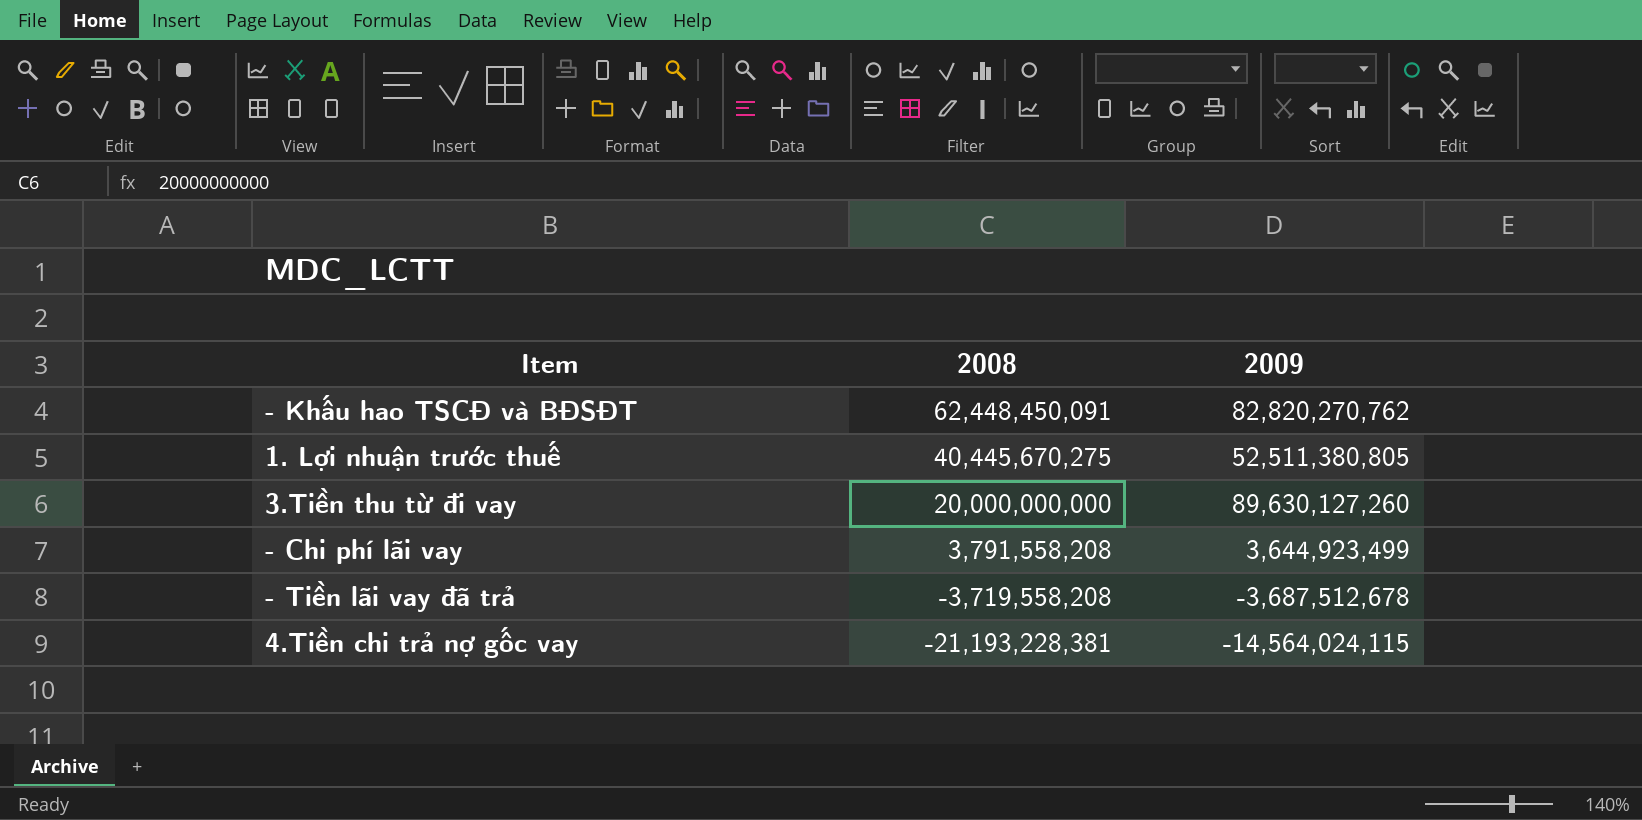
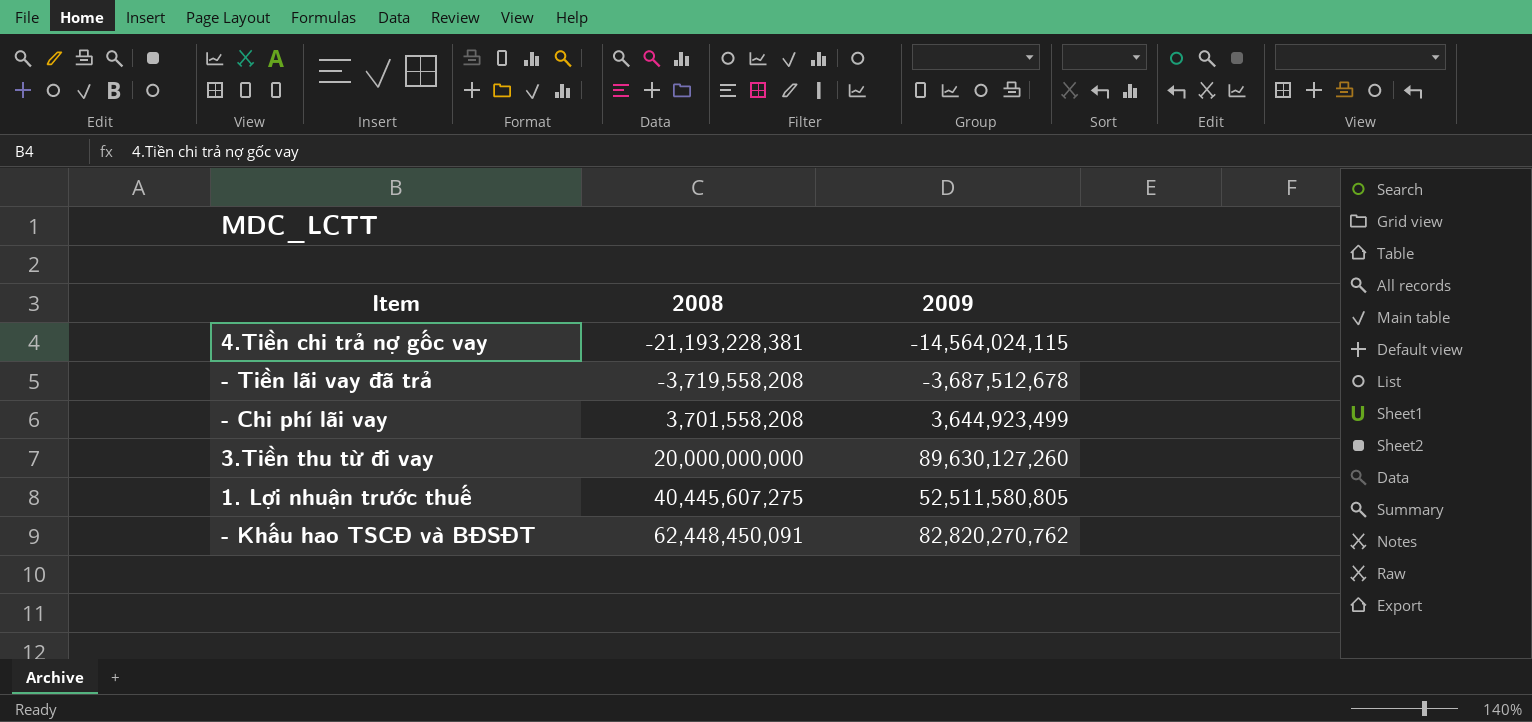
row order: 2008 descending -> 2008 ascending
- Chi phí lãi vay | 2008: 3,791,558,208 -> 3,701,558,208
1. Lợi nhuận trước thuế | 2008: 40,445,670,275 -> 40,445,607,275
1. Lợi nhuận trước thuế | 2009: 52,511,380,805 -> 52,511,580,805

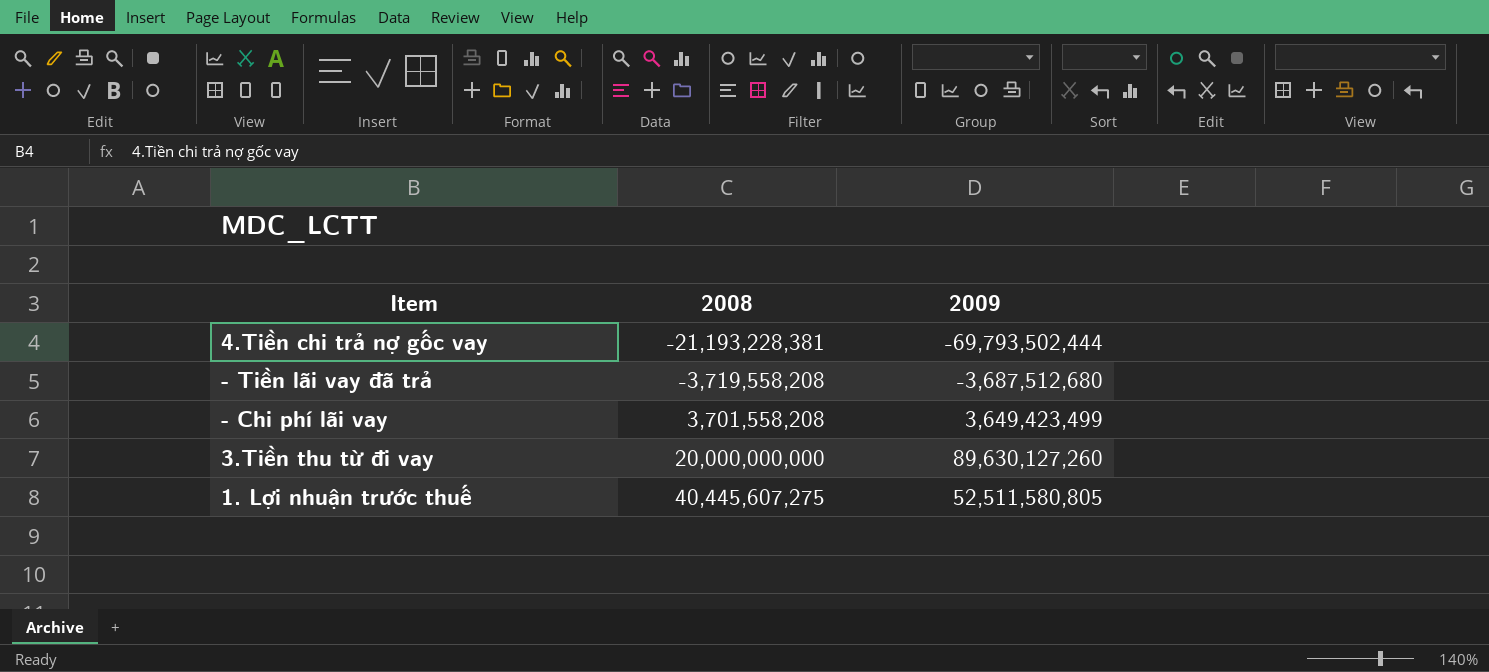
row - Khấu hao TSCĐ và BĐSĐT: 62,448,450,091 | 82,820,270,762 -> none
4.Tiền chi trả nợ gốc vay | 2009: -14,564,024,115 -> -69,793,502,444
- Tiền lãi vay đã trả | 2009: -3,687,512,678 -> -3,687,512,680
- Chi phí lãi vay | 2009: 3,644,923,499 -> 3,649,423,499

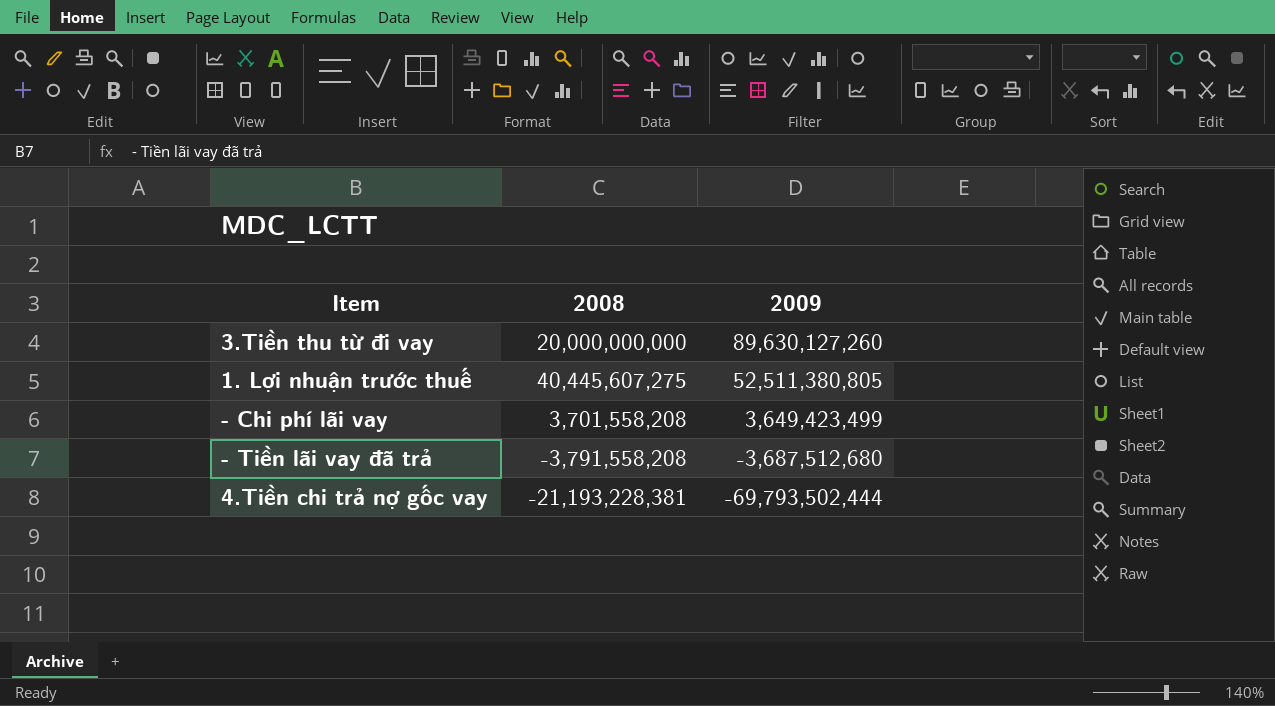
row order: 2008 ascending -> 2009 descending
1. Lợi nhuận trước thuế | 2009: 52,511,580,805 -> 52,511,380,805
- Tiền lãi vay đã trả | 2008: -3,719,558,208 -> -3,791,558,208

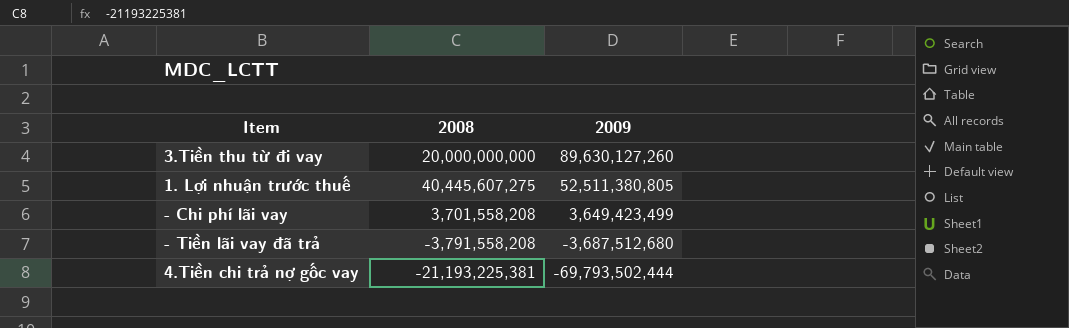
4.Tiền chi trả nợ gốc vay | 2008: -21,193,228,381 -> -21,193,225,381

